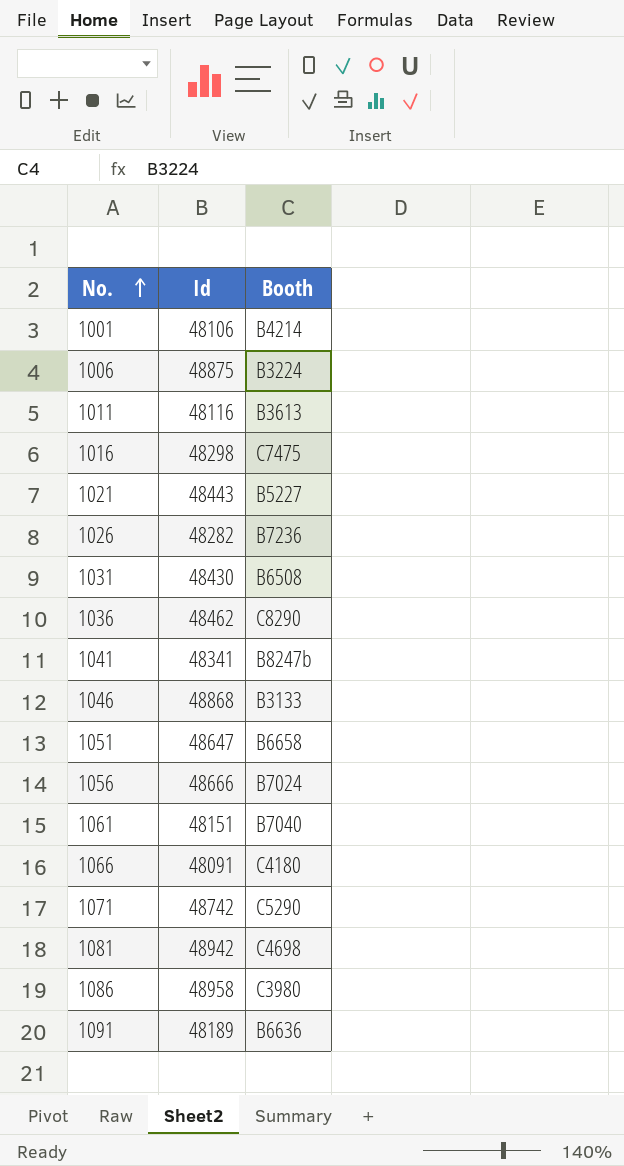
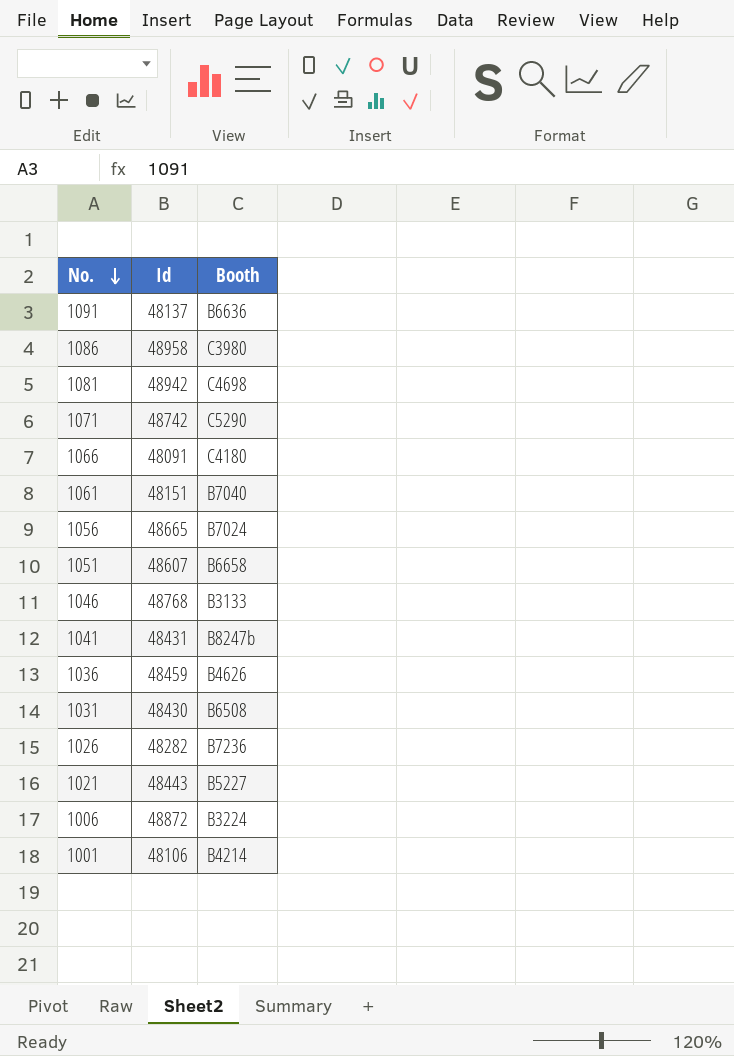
row order: No. ascending -> No. descending
row 1011: 48116 | B3613 -> none
row 1016: 48298 | C7475 -> none
1091 | Id: 48189 -> 48137
1056 | Id: 48666 -> 48665
1051 | Id: 48647 -> 48607
1046 | Id: 48868 -> 48768
1041 | Id: 48341 -> 48431
1036 | Id: 48462 -> 48459
1036 | Booth: C8290 -> B4626
1006 | Id: 48875 -> 48872

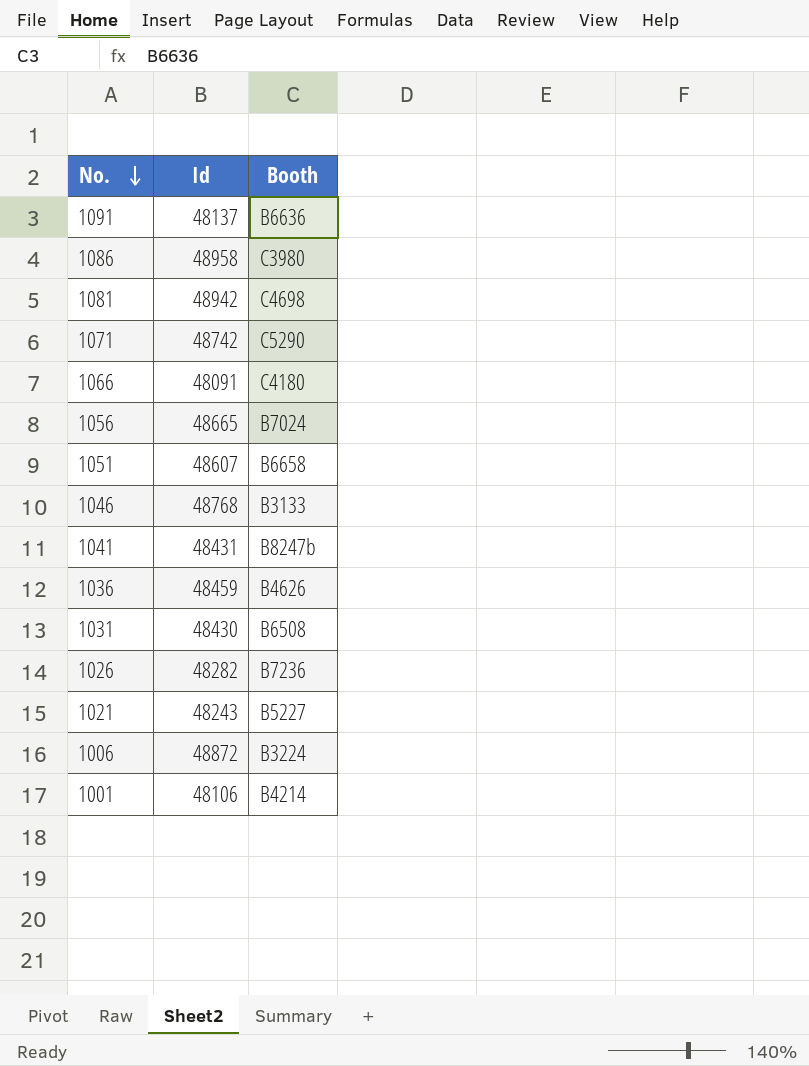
row 1061: 48151 | B7040 -> none
1021 | Id: 48443 -> 48243

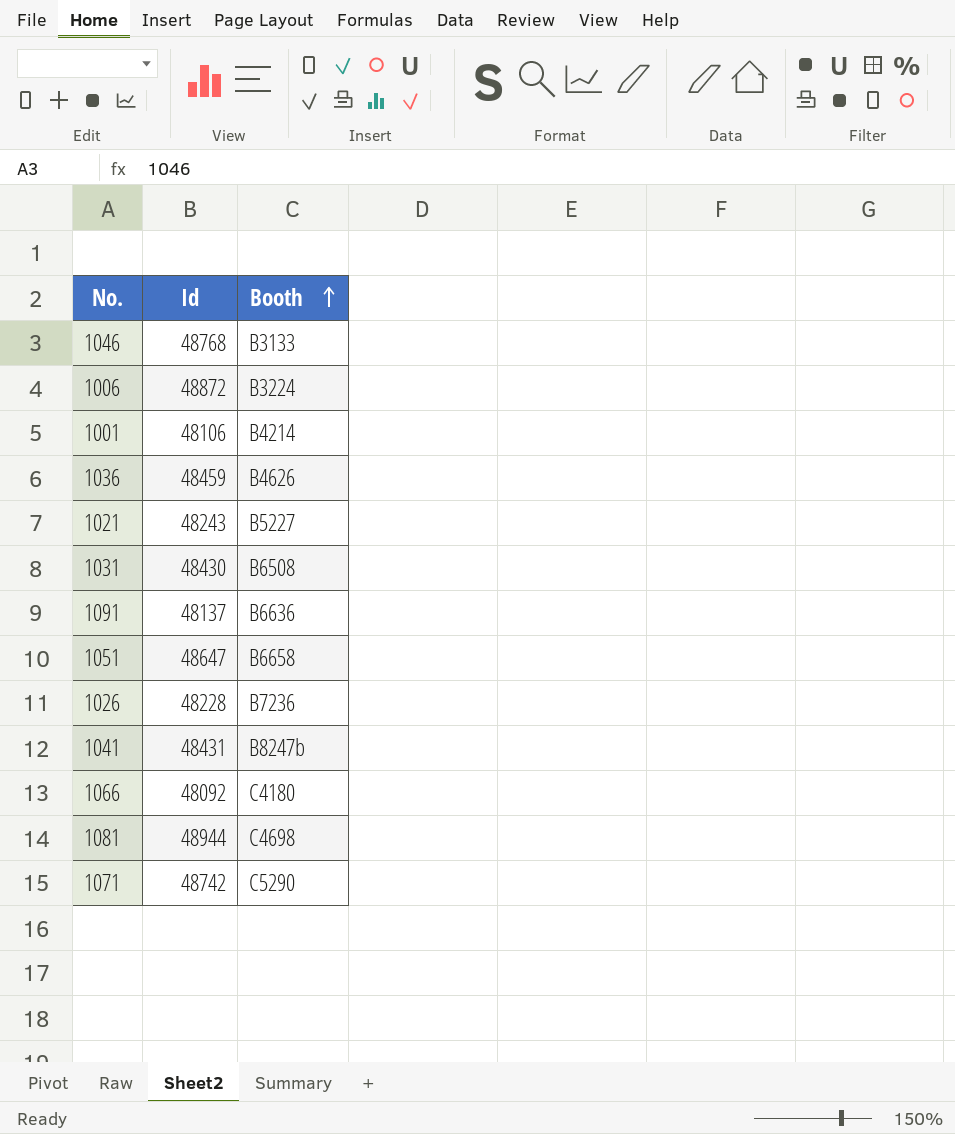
row order: No. descending -> Booth ascending
row 1086: 48958 | C3980 -> none
row 1056: 48665 | B7024 -> none
1051 | Id: 48607 -> 48647
1026 | Id: 48282 -> 48228
1066 | Id: 48091 -> 48092
1081 | Id: 48942 -> 48944

